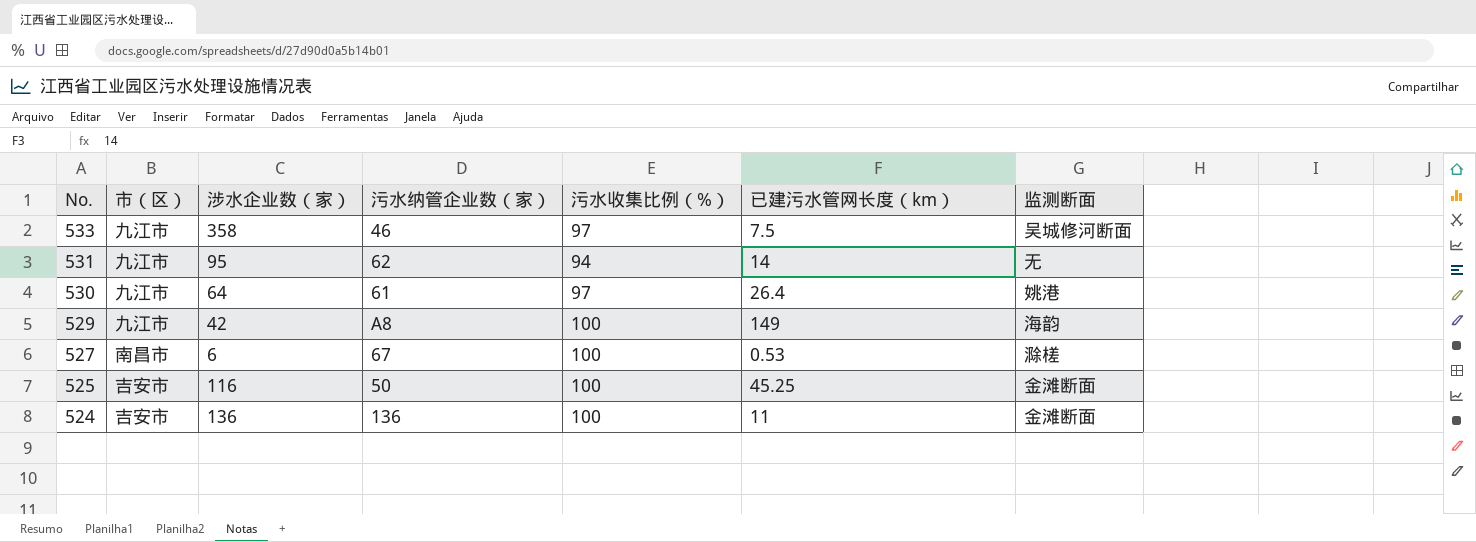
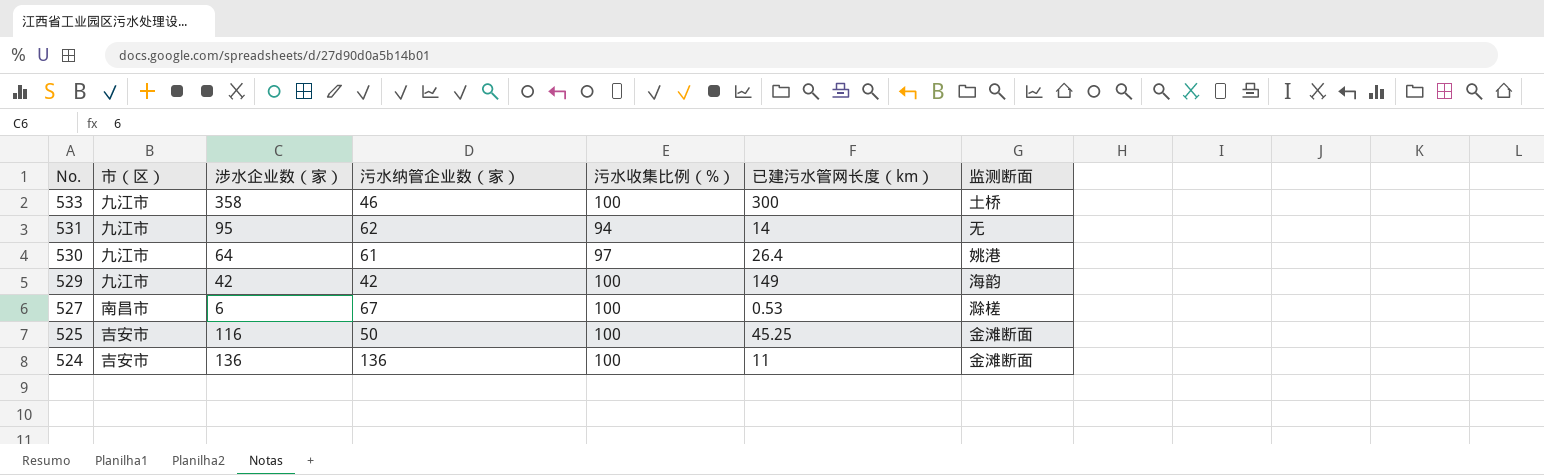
533 | 污水收集比例（%）: 97 -> 100
533 | 已建污水管网长度（km）: 7.5 -> 300
533 | 监测断面: 吴城修河断面 -> 土桥
529 | 污水纳管企业数（家）: A8 -> 42

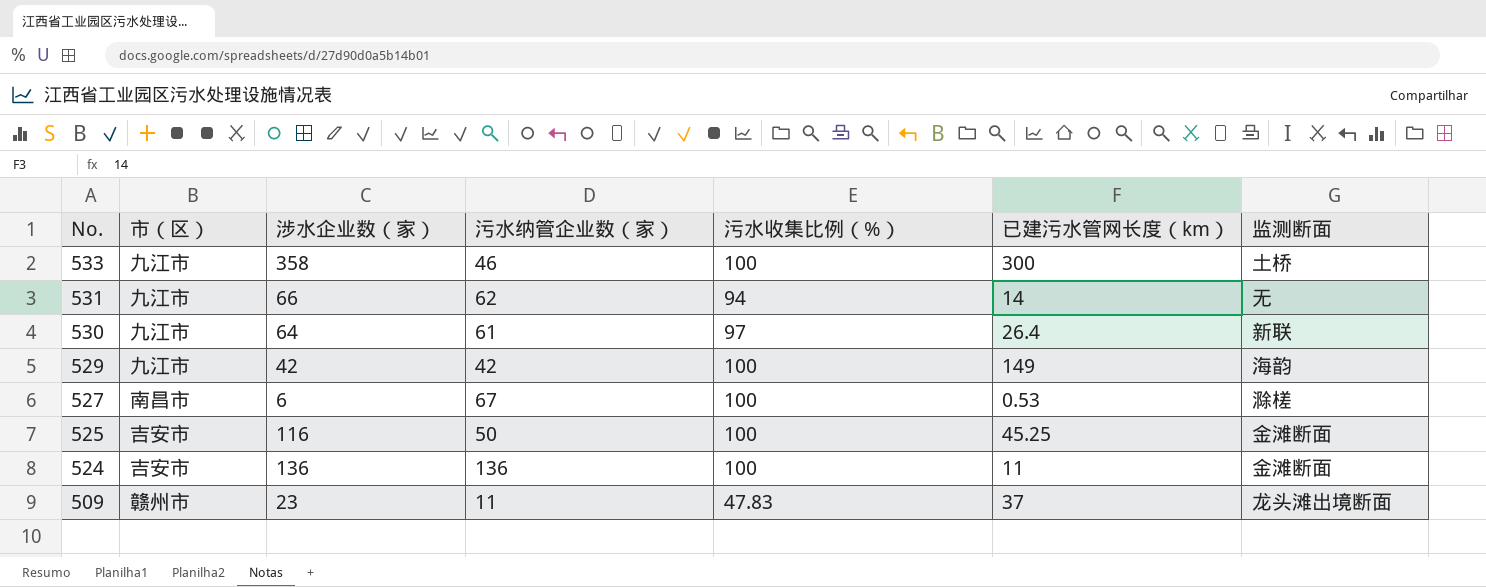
531 | 涉水企业数（家）: 95 -> 66
530 | 监测断面: 姚港 -> 新联
row 509: none -> 赣州市 | 23 | 11 | 47.83 | 37 | 龙头滩出境断面

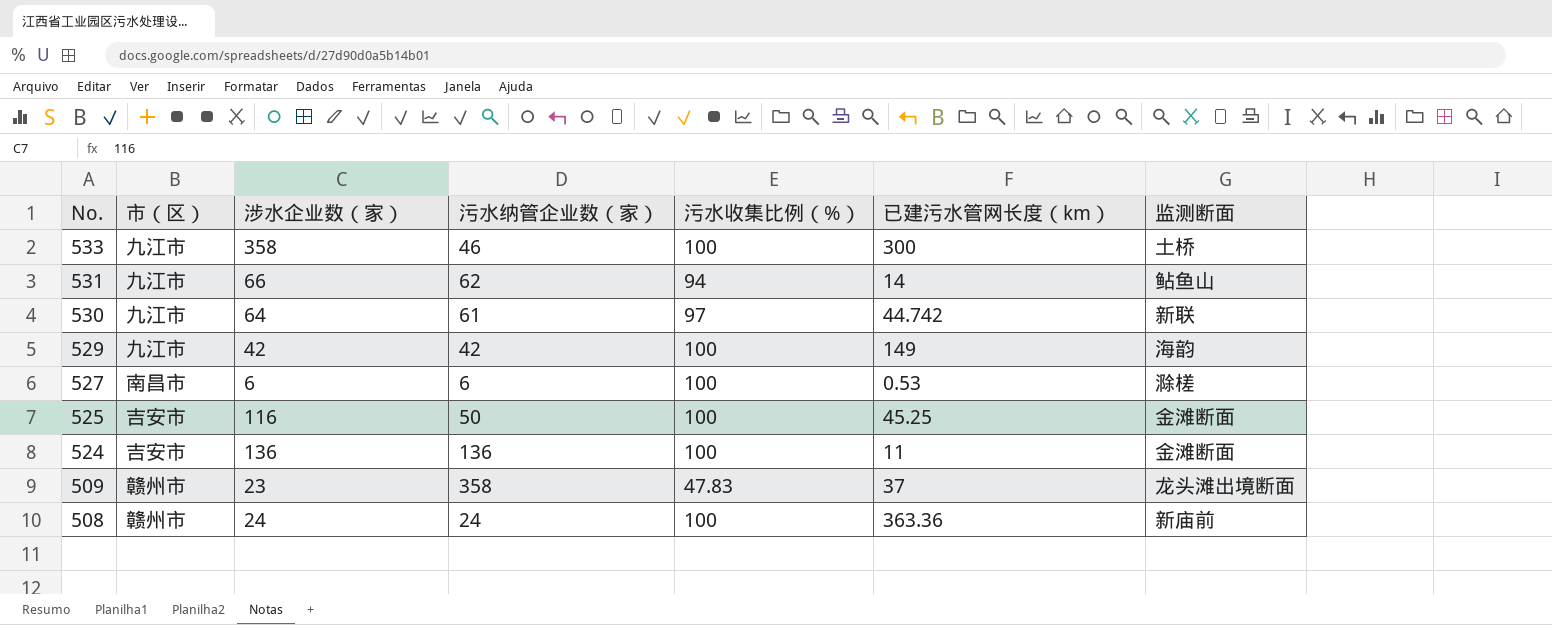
531 | 监测断面: 无 -> 鲇鱼山
530 | 已建污水管网长度（km）: 26.4 -> 44.742
527 | 污水纳管企业数（家）: 67 -> 6
509 | 污水纳管企业数（家）: 11 -> 358
row 508: none -> 赣州市 | 24 | 24 | 100 | 363.36 | 新庙前

